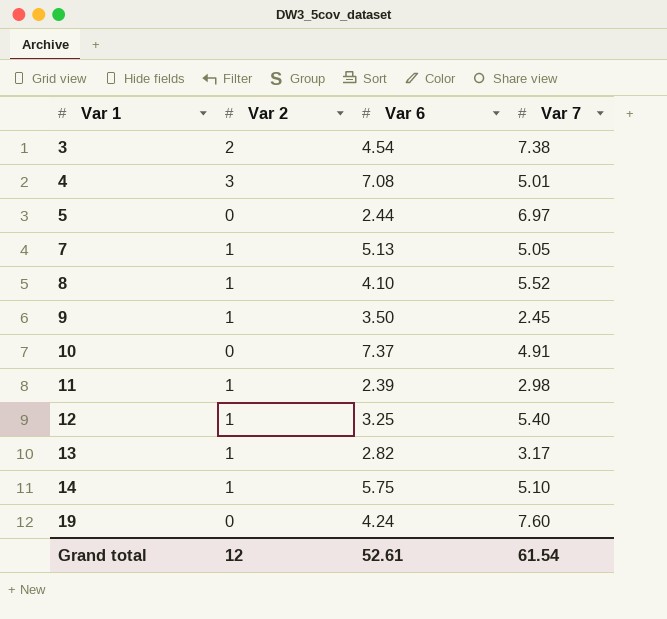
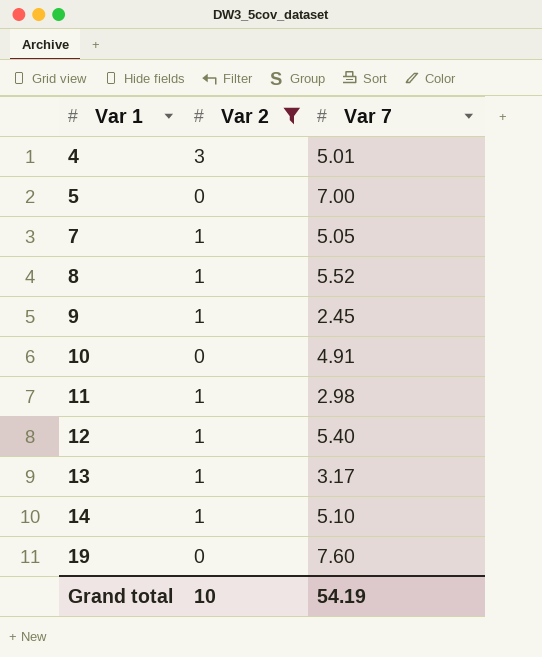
filter: none -> Var 2 != 2
column Var 6 | position: 3 -> none
5 | Var 7: 6.97 -> 7.00
Grand total | Var 2: 12 -> 10
Grand total | Var 7: 61.54 -> 54.19

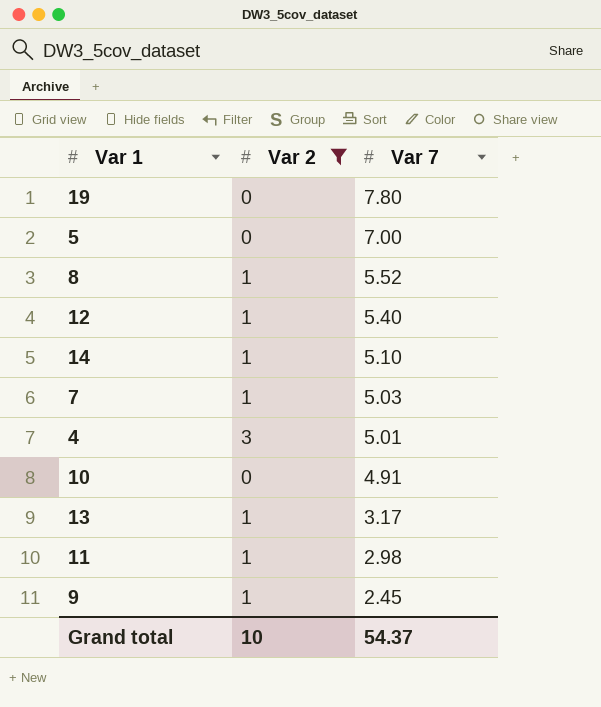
row order: Var 1 ascending -> Var 7 descending
19 | Var 7: 7.60 -> 7.80
7 | Var 7: 5.05 -> 5.03
Grand total | Var 7: 54.19 -> 54.37

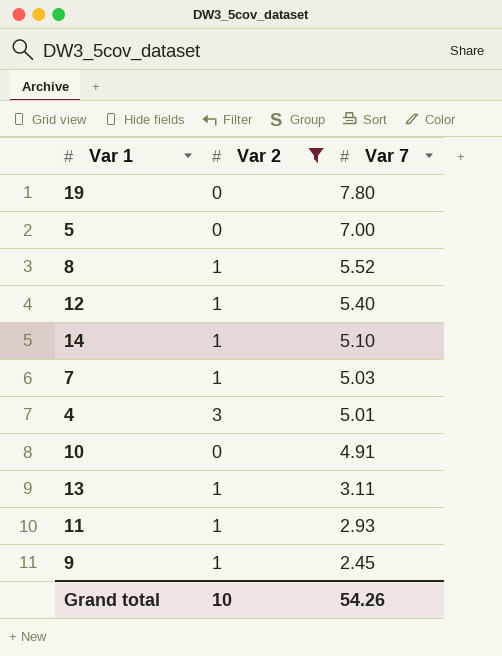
13 | Var 7: 3.17 -> 3.11
11 | Var 7: 2.98 -> 2.93
Grand total | Var 7: 54.37 -> 54.26

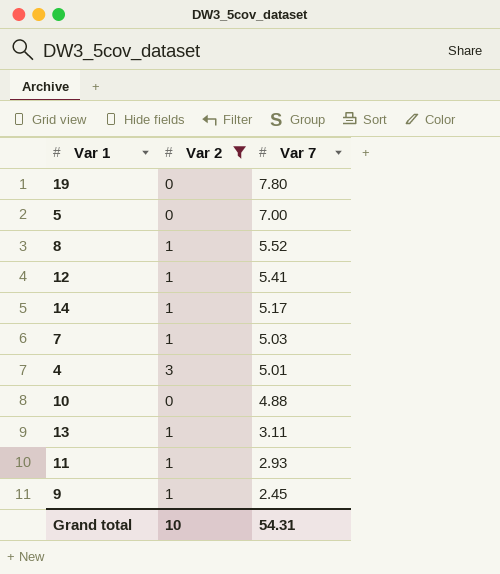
12 | Var 7: 5.40 -> 5.41
14 | Var 7: 5.10 -> 5.17
10 | Var 7: 4.91 -> 4.88
Grand total | Var 7: 54.26 -> 54.31

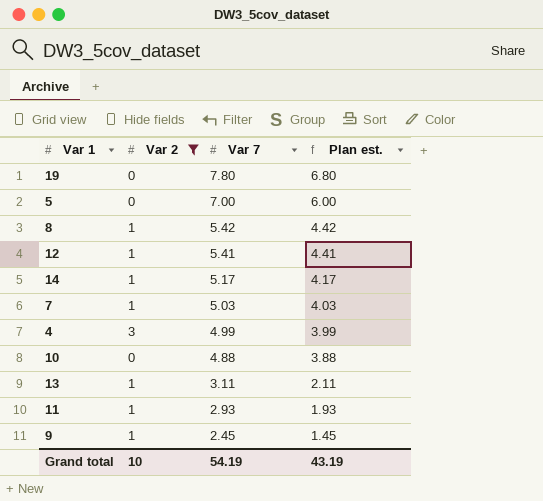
column Plan est. | formula: none -> [Var 7] - 1
8 | Var 7: 5.52 -> 5.42
4 | Var 7: 5.01 -> 4.99
Grand total | Var 7: 54.31 -> 54.19

